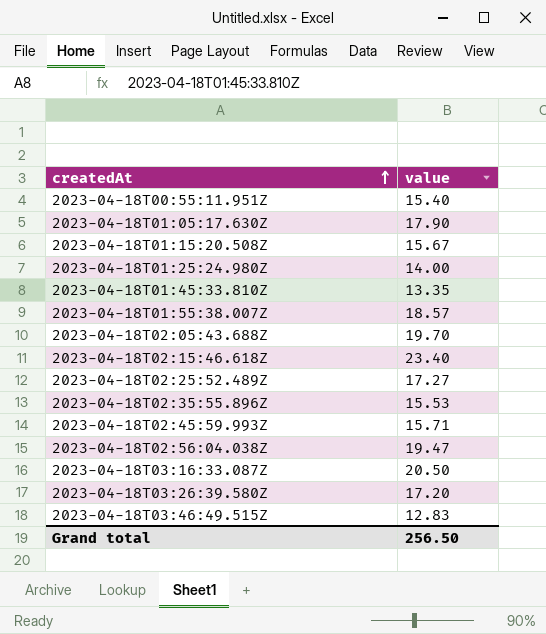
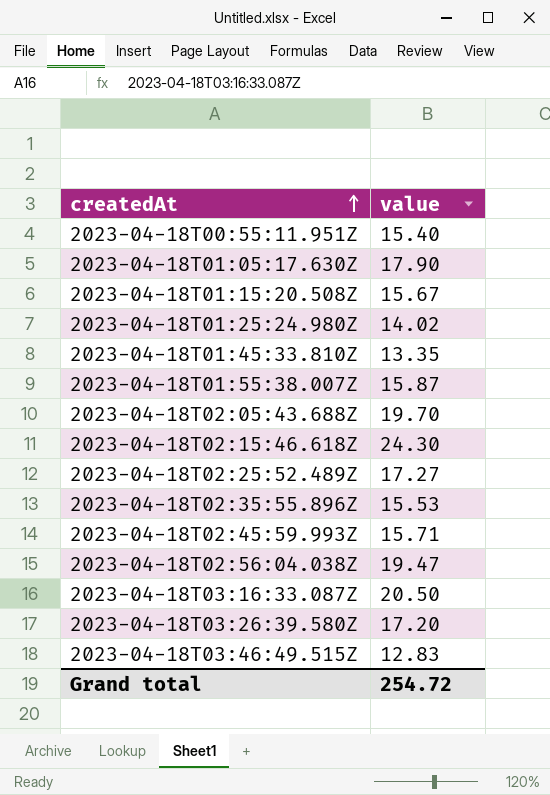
2023-04-18T01:25:24.980Z | value: 14.00 -> 14.02
2023-04-18T01:55:38.007Z | value: 18.57 -> 15.87
2023-04-18T02:15:46.618Z | value: 23.40 -> 24.30
Grand total | value: 256.50 -> 254.72

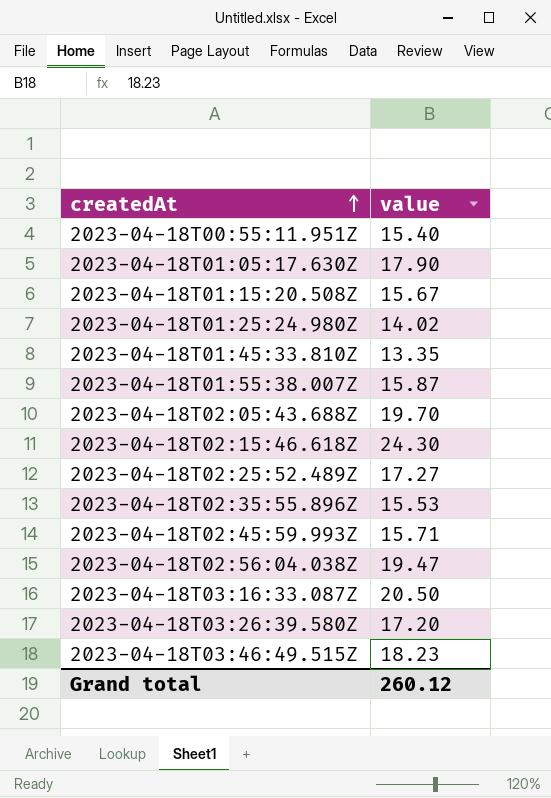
2023-04-18T03:46:49.515Z | value: 12.83 -> 18.23
Grand total | value: 254.72 -> 260.12

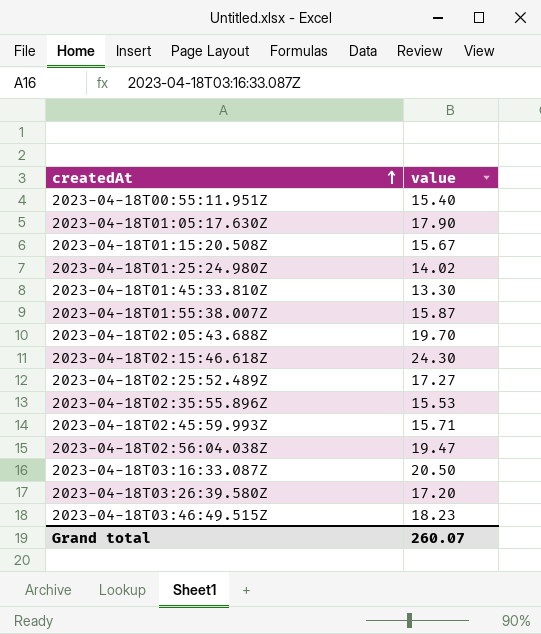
2023-04-18T01:45:33.810Z | value: 13.35 -> 13.30
Grand total | value: 260.12 -> 260.07

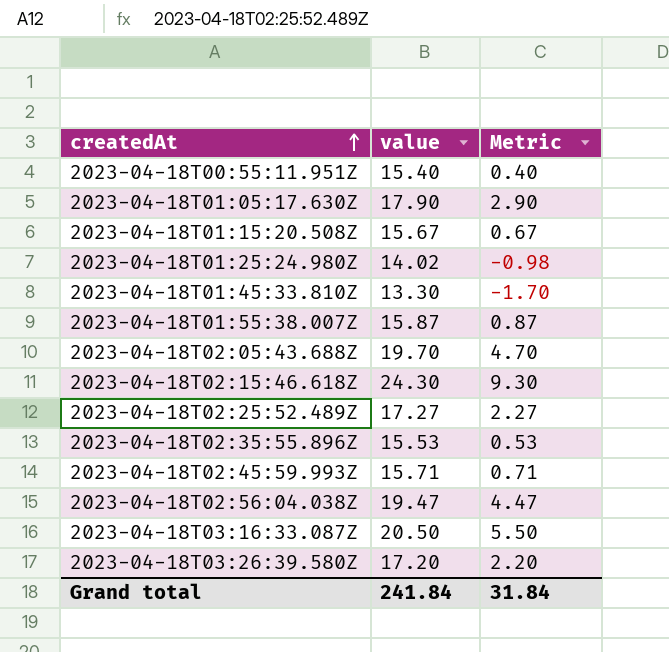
column Metric | formula: none -> [value] - 15
row 2023-04-18T03:46:49.515Z: 18.23 -> none
Grand total | value: 260.07 -> 241.84

